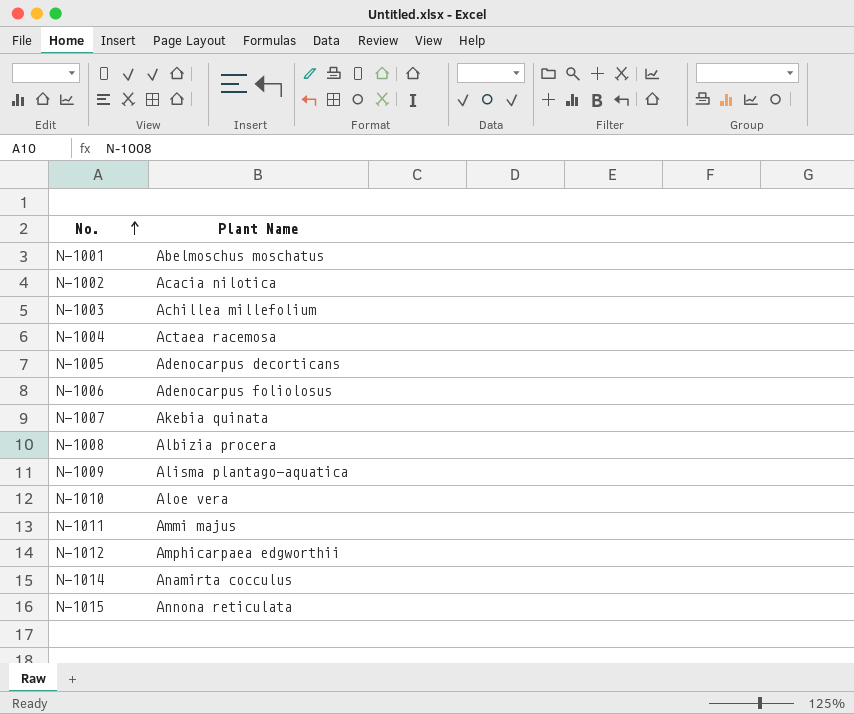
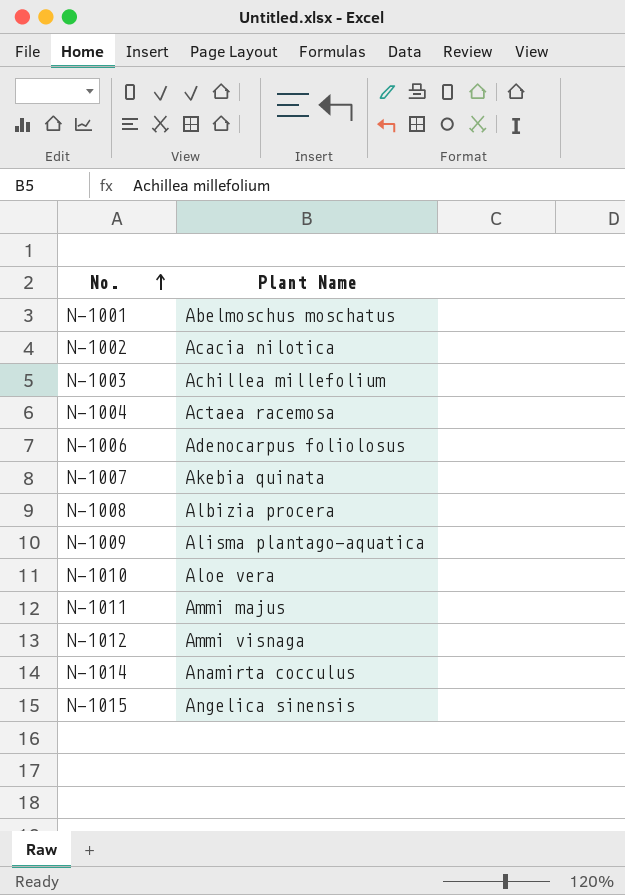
row N-1005: Adenocarpus decorticans -> none
N-1012 | Plant Name: Amphicarpaea edgworthii -> Ammi visnaga
N-1015 | Plant Name: Annona reticulata -> Angelica sinensis

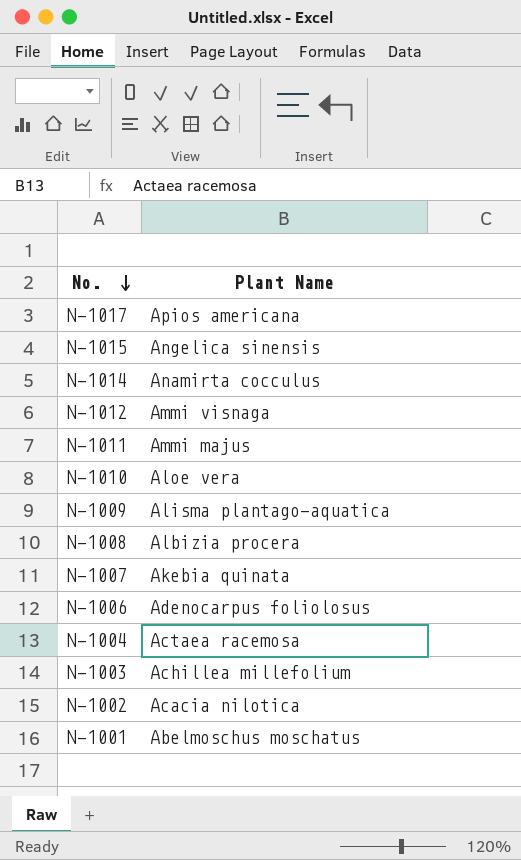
row order: No. ascending -> No. descending
row N-1017: none -> Apios americana

